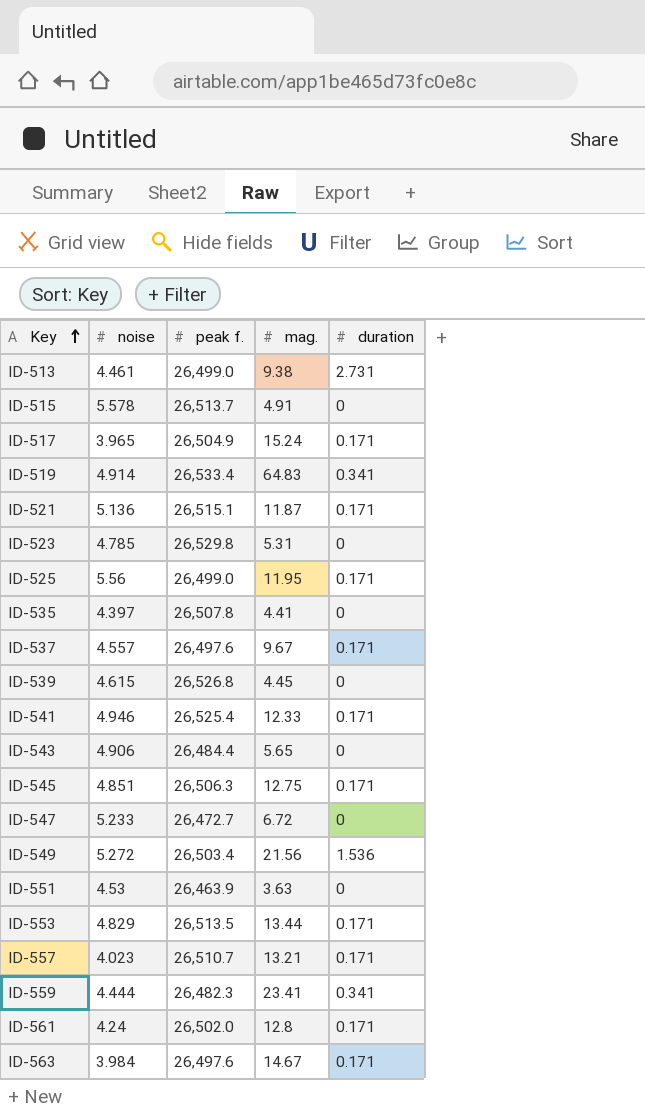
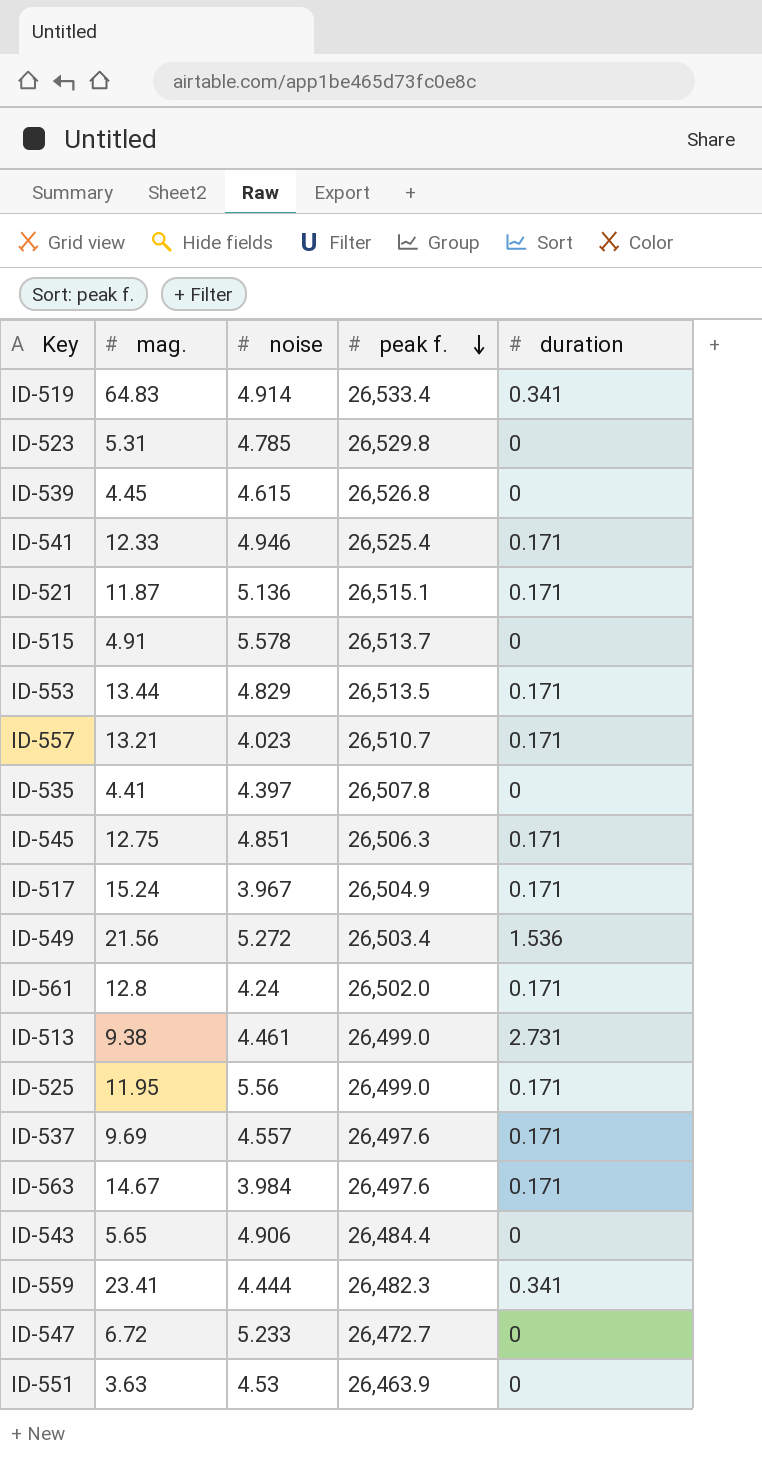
row order: Key ascending -> peak f. descending
column mag. | position: 4 -> 2
ID-517 | noise: 3.965 -> 3.967
ID-537 | mag.: 9.67 -> 9.69

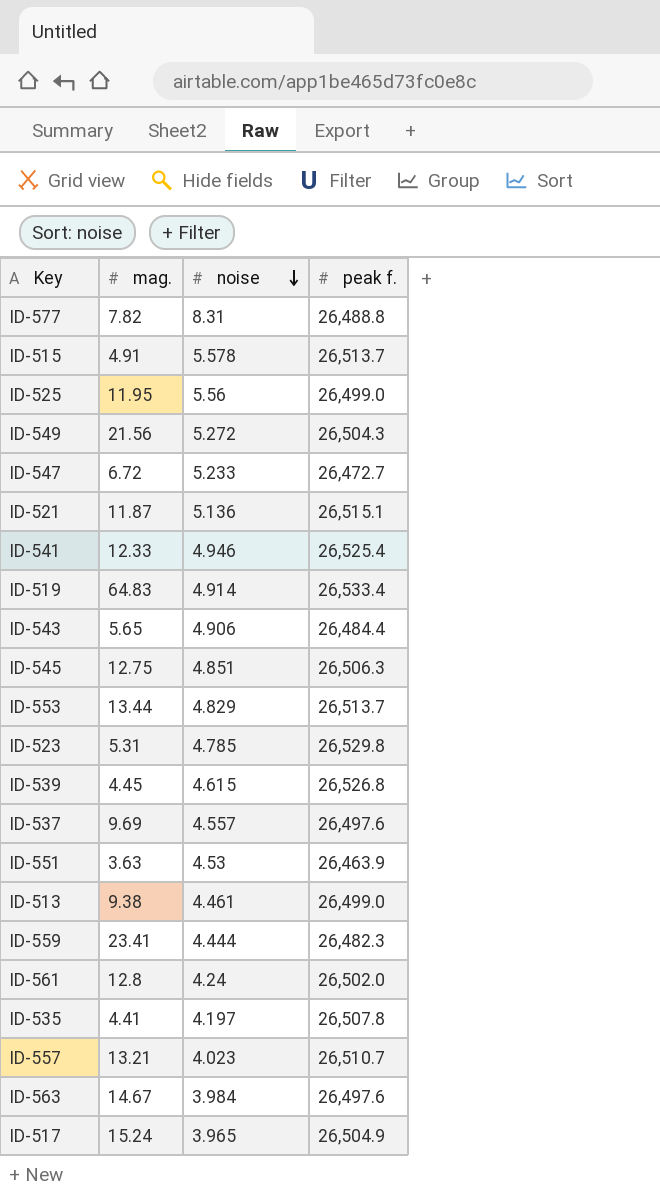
row order: peak f. descending -> noise descending
column duration | position: 5 -> none
row ID-577: none -> 7.82 | 8.31 | 26,488.8
ID-549 | peak f.: 26,503.4 -> 26,504.3
ID-553 | peak f.: 26,513.5 -> 26,513.7
ID-535 | noise: 4.397 -> 4.197
ID-517 | noise: 3.967 -> 3.965

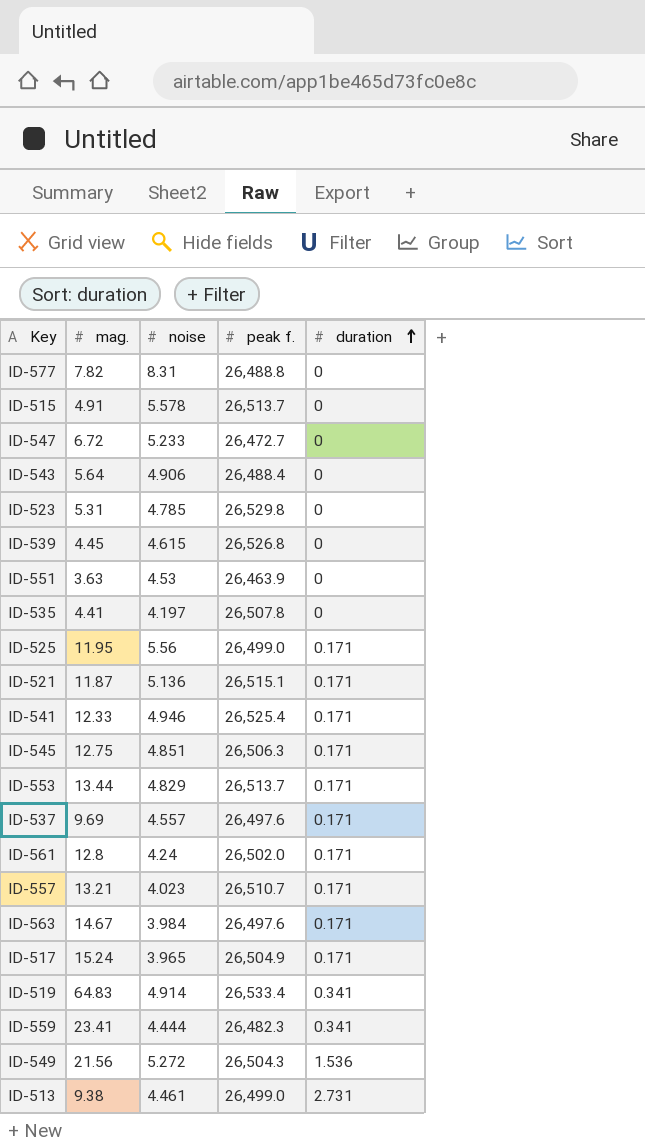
row order: noise descending -> duration ascending
column duration | position: none -> 5
ID-543 | mag.: 5.65 -> 5.64
ID-543 | peak f.: 26,484.4 -> 26,488.4

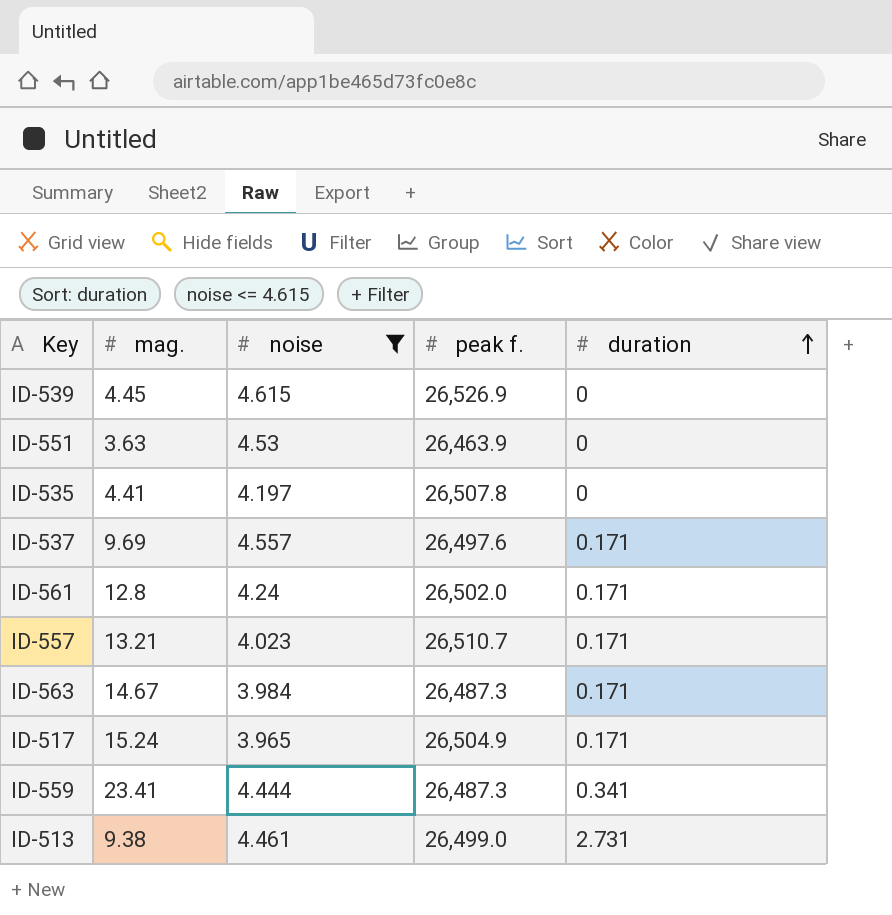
filter: none -> noise <= 4.615
ID-539 | peak f.: 26,526.8 -> 26,526.9
ID-563 | peak f.: 26,497.6 -> 26,487.3
ID-559 | peak f.: 26,482.3 -> 26,487.3

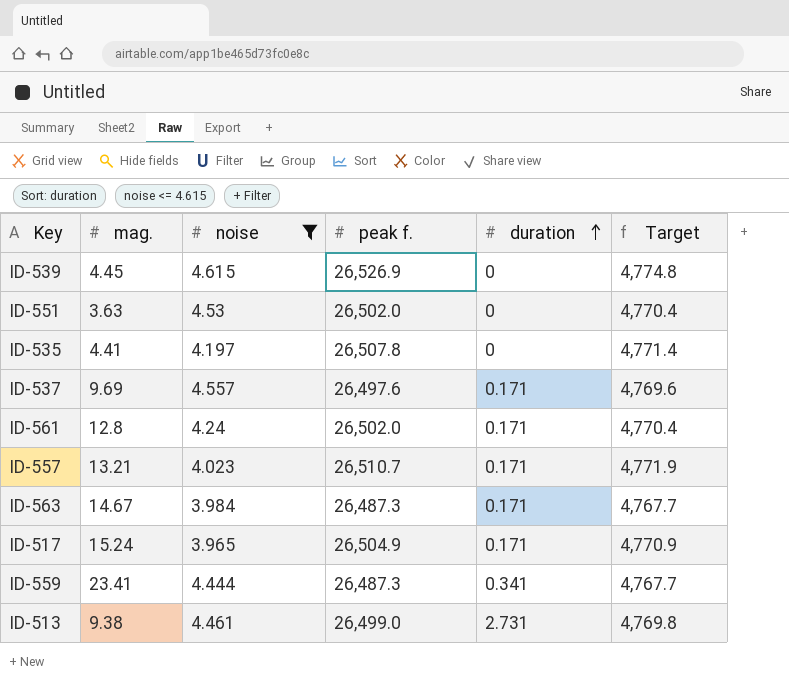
column Target | formula: none -> [peak f.] * 0.18
ID-551 | peak f.: 26,463.9 -> 26,502.0

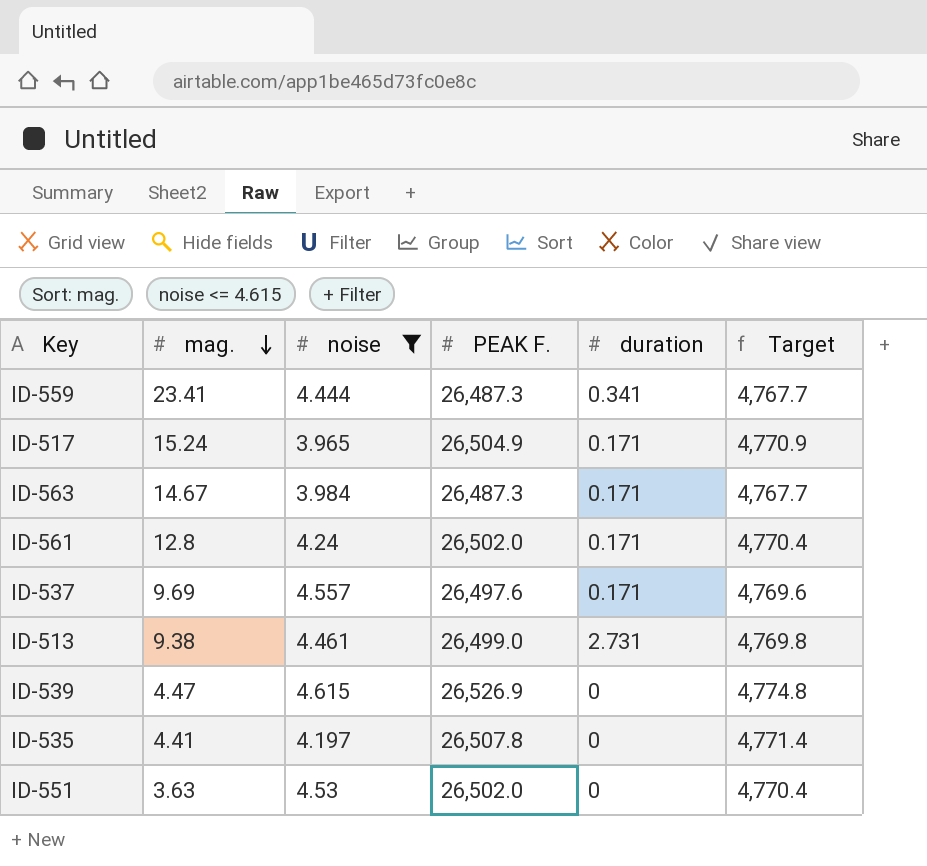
row order: duration ascending -> mag. descending
column name: peak f. -> PEAK F.
row ID-557: 13.21 | 4.023 | 26,510.7 | 0.171 | 4,771.9 -> none
ID-539 | mag.: 4.45 -> 4.47

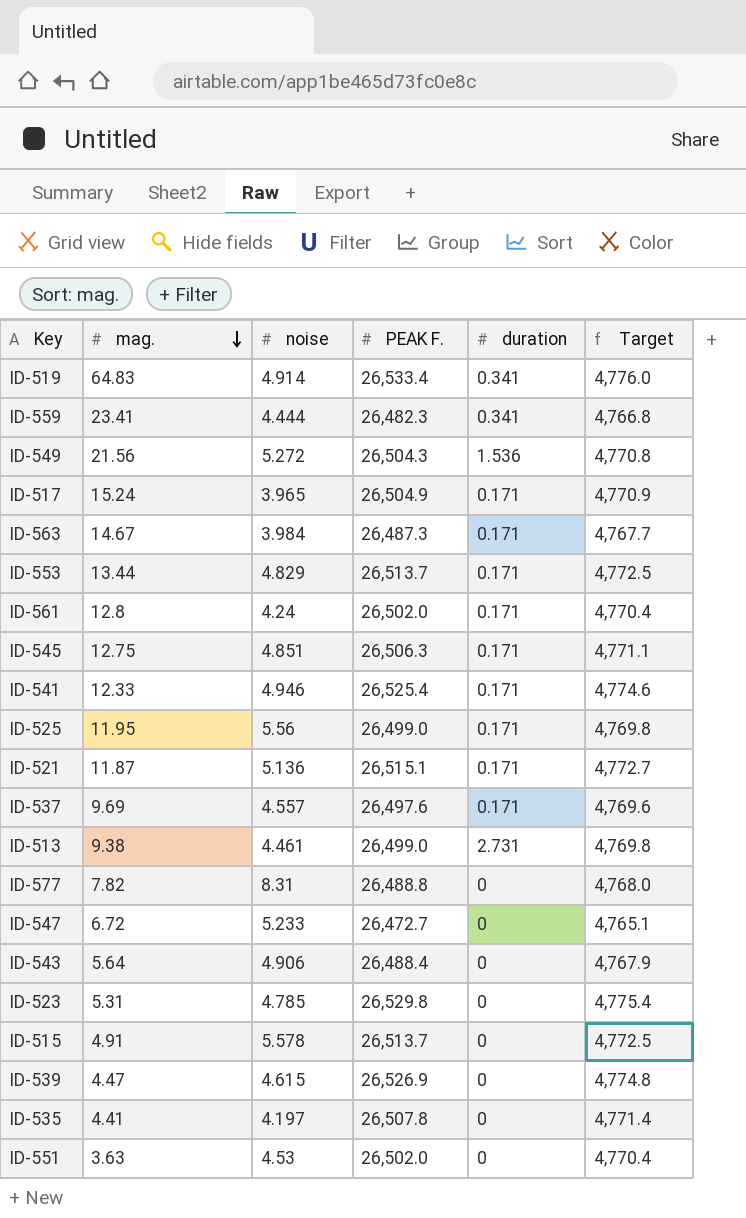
filter: noise <= 4.615 -> none
ID-559 | PEAK F.: 26,487.3 -> 26,482.3
ID-559 | Target: 4,767.7 -> 4,766.8

